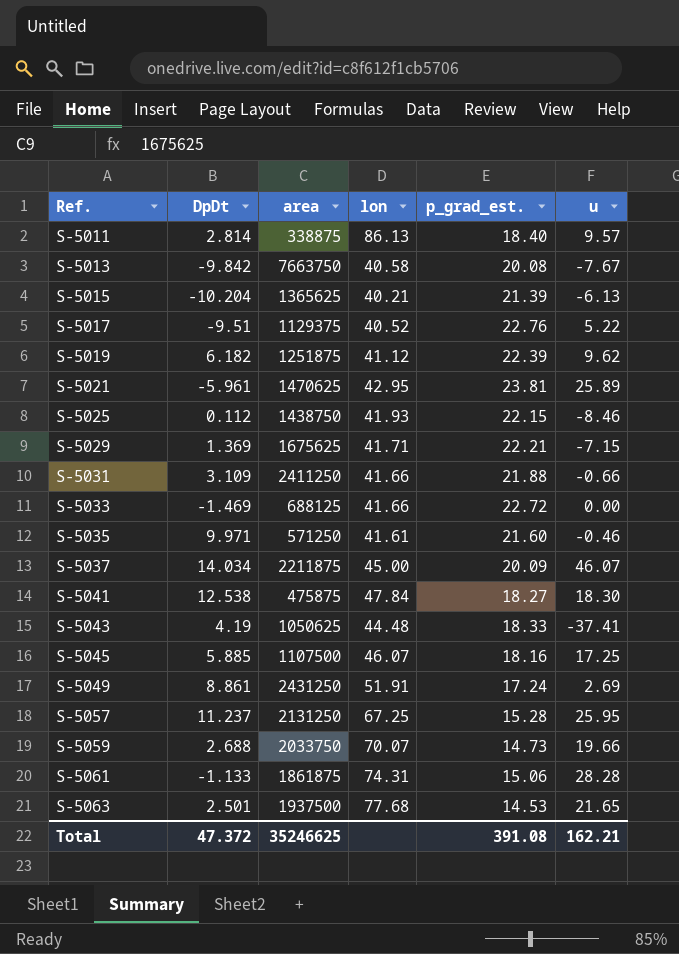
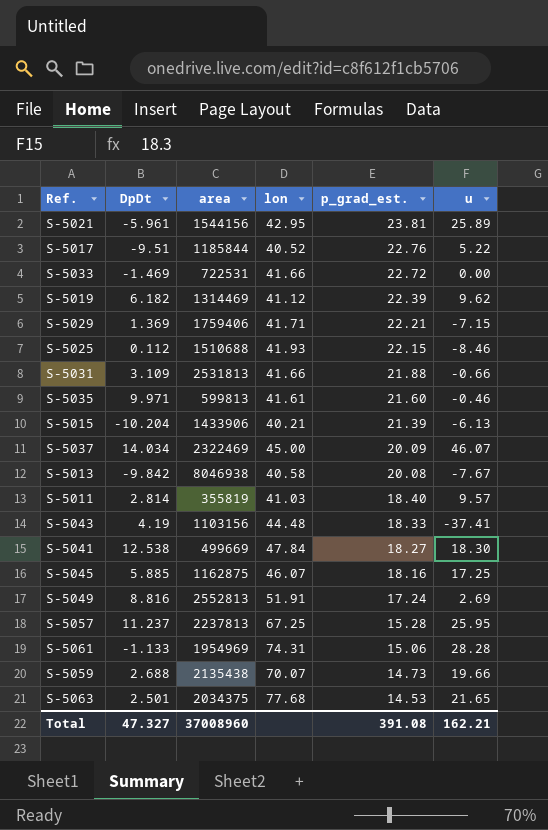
row order: Ref. ascending -> p_grad_est. descending
S-5021 | area: 1470625 -> 1544156
S-5017 | area: 1129375 -> 1185844
S-5033 | area: 688125 -> 722531
S-5019 | area: 1251875 -> 1314469
S-5029 | area: 1675625 -> 1759406
S-5025 | area: 1438750 -> 1510688
S-5031 | area: 2411250 -> 2531813
S-5035 | area: 571250 -> 599813
S-5015 | area: 1365625 -> 1433906
S-5037 | area: 2211875 -> 2322469
S-5013 | area: 7663750 -> 8046938
S-5011 | area: 338875 -> 355819
S-5011 | lon: 86.13 -> 41.03
S-5043 | area: 1050625 -> 1103156
S-5041 | area: 475875 -> 499669
S-5045 | area: 1107500 -> 1162875
S-5049 | DpDt: 8.861 -> 8.816
S-5049 | area: 2431250 -> 2552813
S-5057 | area: 2131250 -> 2237813
S-5061 | area: 1861875 -> 1954969
S-5059 | area: 2033750 -> 2135438
S-5063 | area: 1937500 -> 2034375
Total | DpDt: 47.372 -> 47.327
Total | area: 35246625 -> 37008960

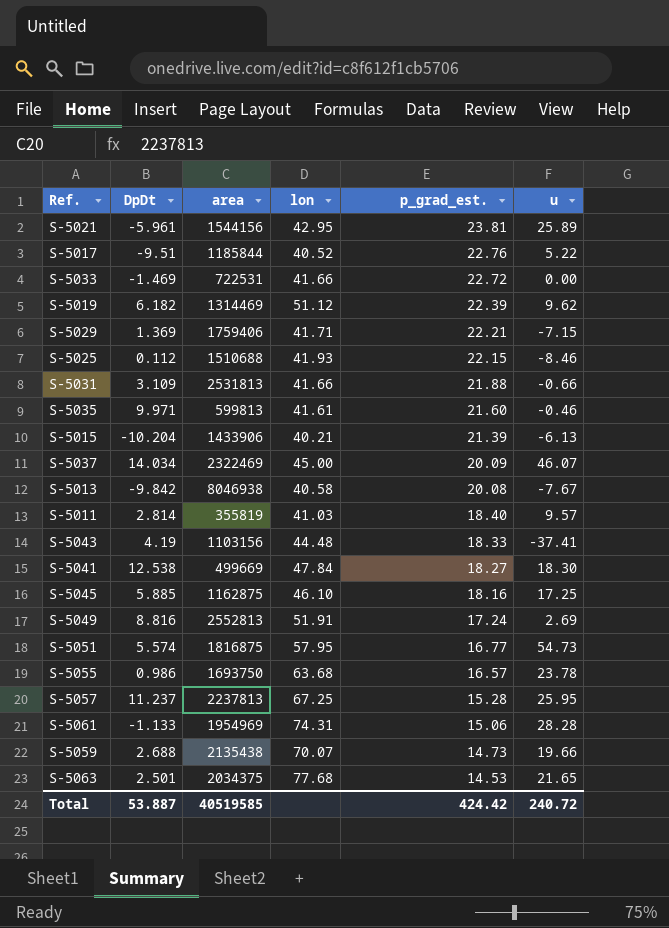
S-5019 | lon: 41.12 -> 51.12
S-5045 | lon: 46.07 -> 46.10
row S-5051: none -> 5.574 | 1816875 | 57.95 | 16.77 | 54.73
row S-5055: none -> 0.986 | 1693750 | 63.68 | 16.57 | 23.78
Total | DpDt: 47.327 -> 53.887
Total | area: 37008960 -> 40519585
Total | p_grad_est.: 391.08 -> 424.42
Total | u: 162.21 -> 240.72

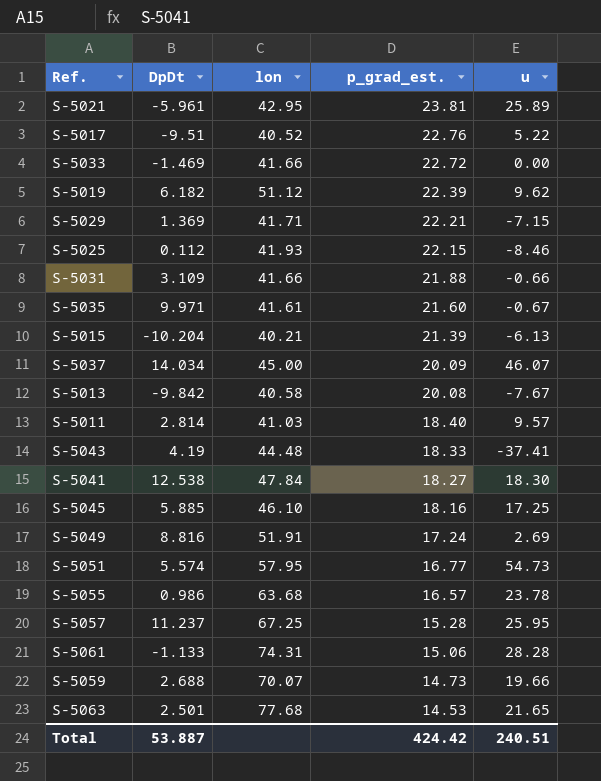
column area | position: 3 -> none
S-5035 | u: -0.46 -> -0.67
Total | u: 240.72 -> 240.51

